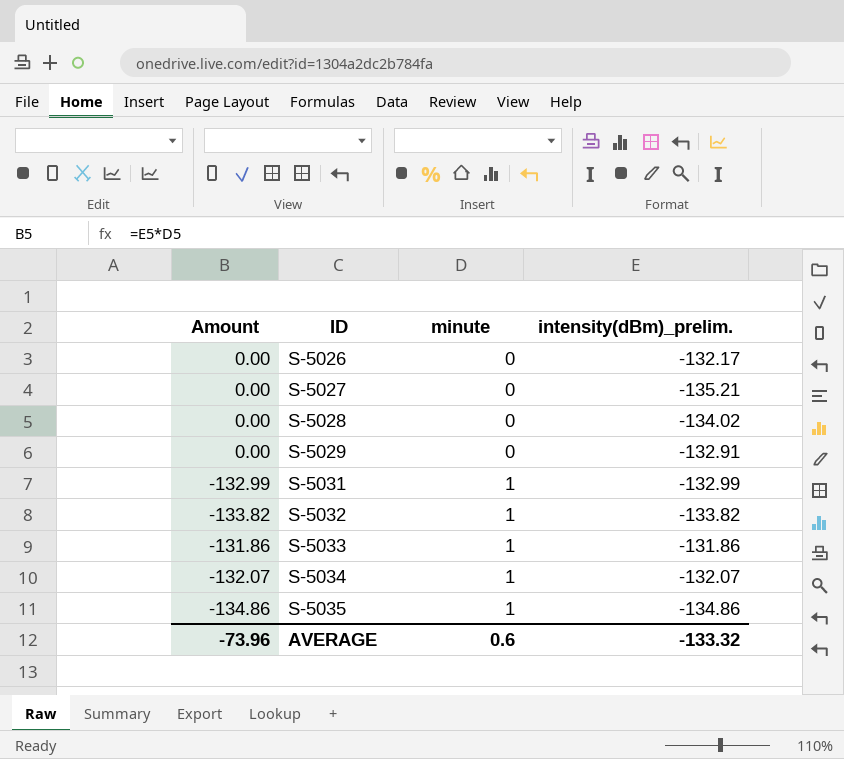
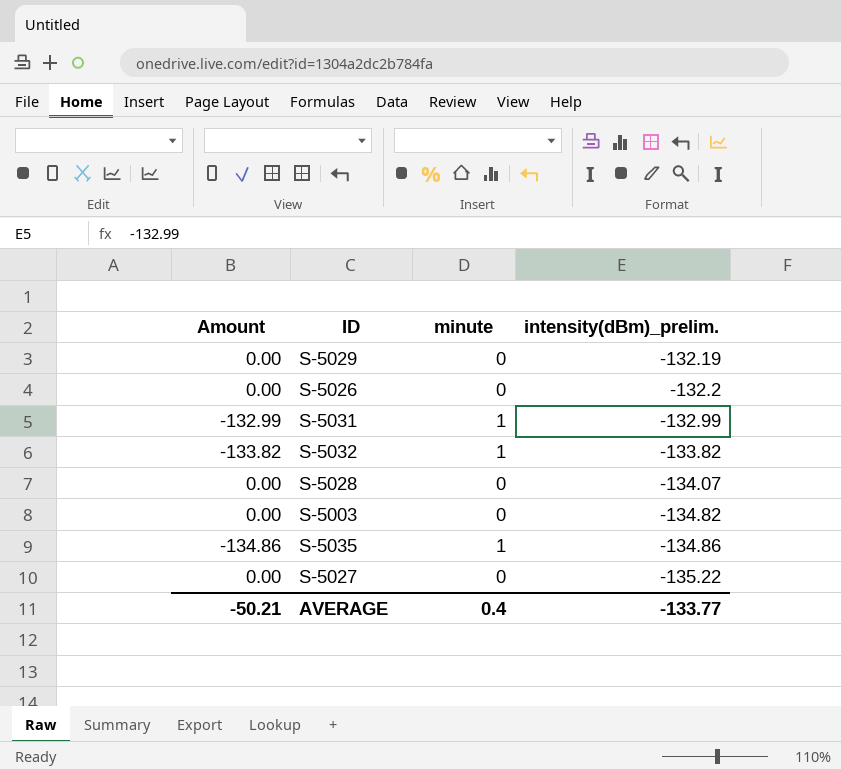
row order: ID ascending -> intensity(dBm)_prelim. descending
row S-5033: -131.86 | 1 | -131.86 -> none
row S-5034: -132.07 | 1 | -132.07 -> none
S-5029 | intensity(dBm)_prelim.: -132.91 -> -132.19
S-5026 | intensity(dBm)_prelim.: -132.17 -> -132.2
S-5028 | intensity(dBm)_prelim.: -134.02 -> -134.07
row S-5003: none -> 0.00 | 0 | -134.82
S-5027 | intensity(dBm)_prelim.: -135.21 -> -135.22
AVERAGE | Amount: -73.96 -> -50.21
AVERAGE | minute: 0.6 -> 0.4
AVERAGE | intensity(dBm)_prelim.: -133.32 -> -133.77

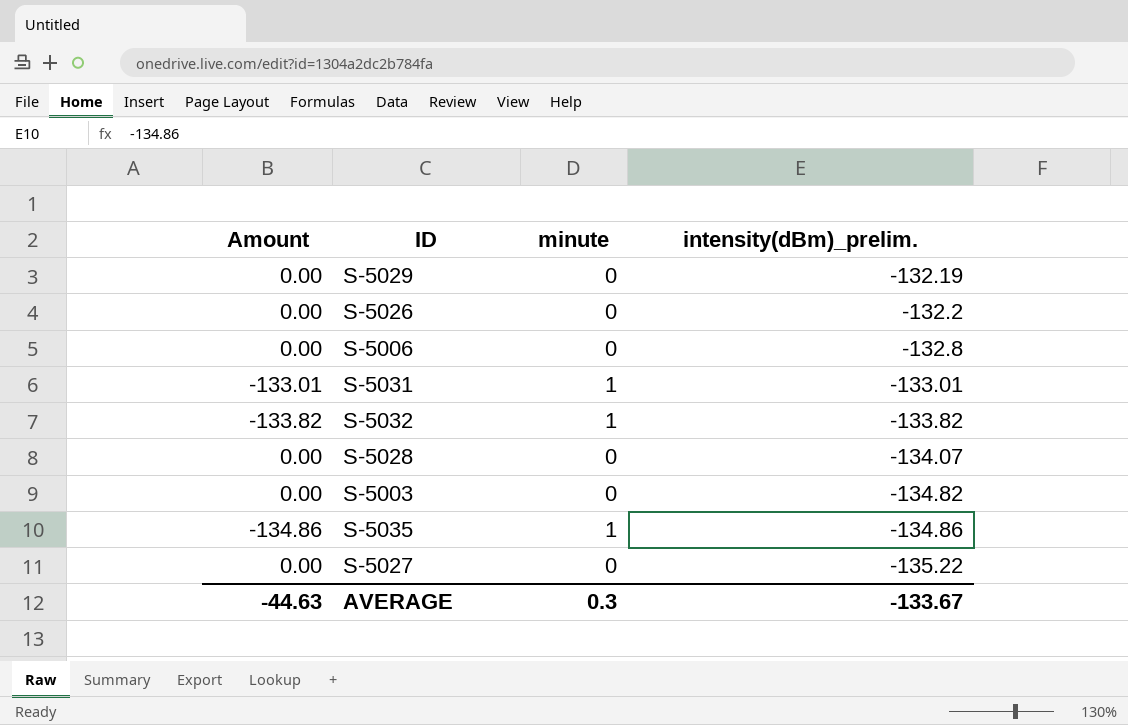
row S-5006: none -> 0.00 | 0 | -132.8
S-5031 | Amount: -132.99 -> -133.01
S-5031 | intensity(dBm)_prelim.: -132.99 -> -133.01
AVERAGE | Amount: -50.21 -> -44.63
AVERAGE | minute: 0.4 -> 0.3
AVERAGE | intensity(dBm)_prelim.: -133.77 -> -133.67

